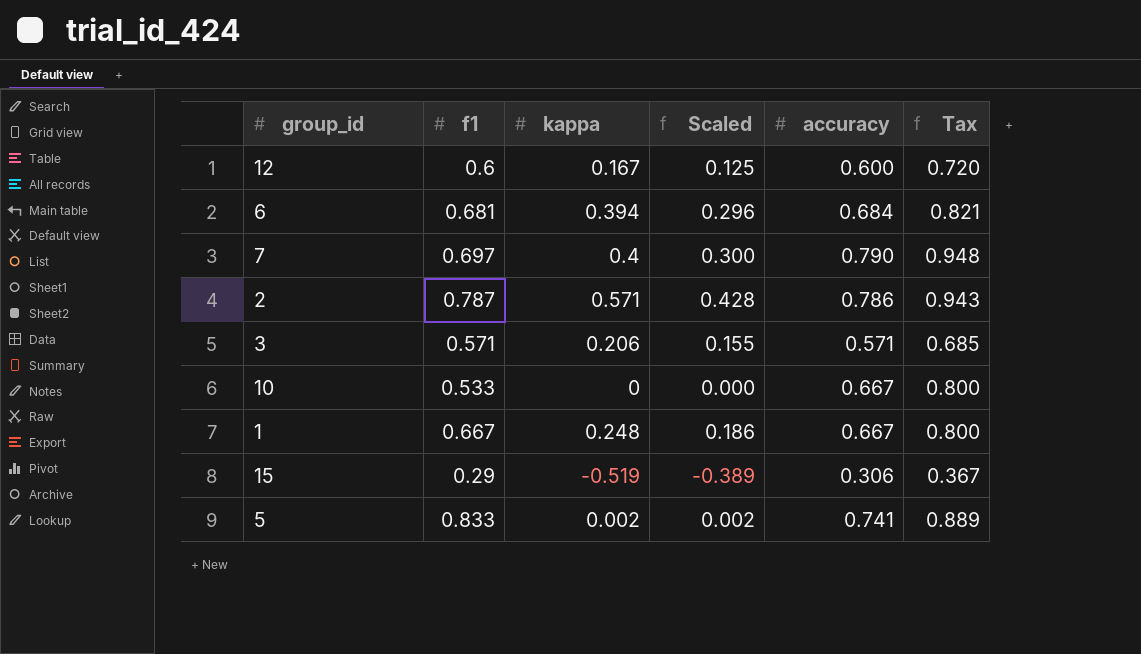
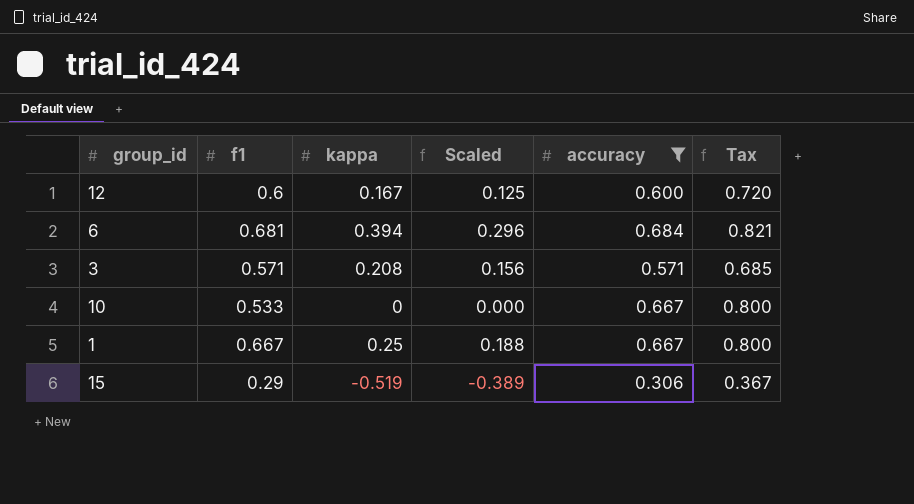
filter: none -> accuracy <= 0.684
3 | kappa: 0.206 -> 0.208
3 | Scaled: 0.155 -> 0.156
1 | kappa: 0.248 -> 0.25
1 | Scaled: 0.186 -> 0.188

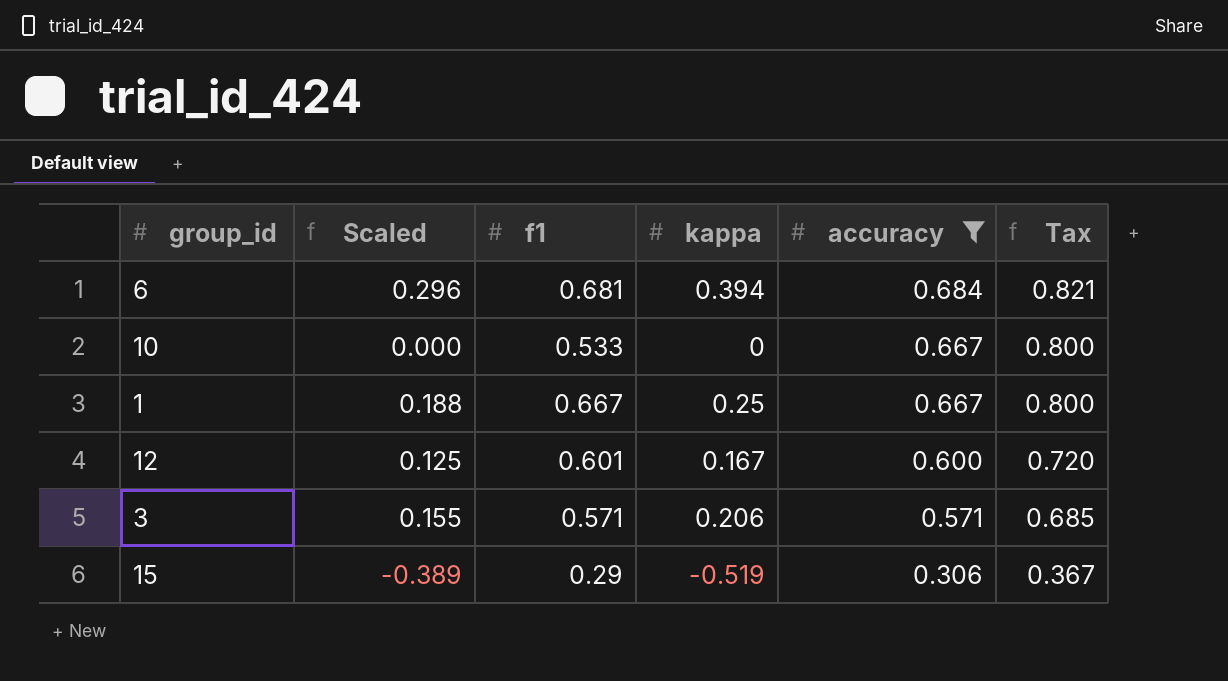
row order: none -> accuracy descending
column Scaled | position: 4 -> 2
12 | f1: 0.6 -> 0.601
3 | Scaled: 0.156 -> 0.155
3 | kappa: 0.208 -> 0.206

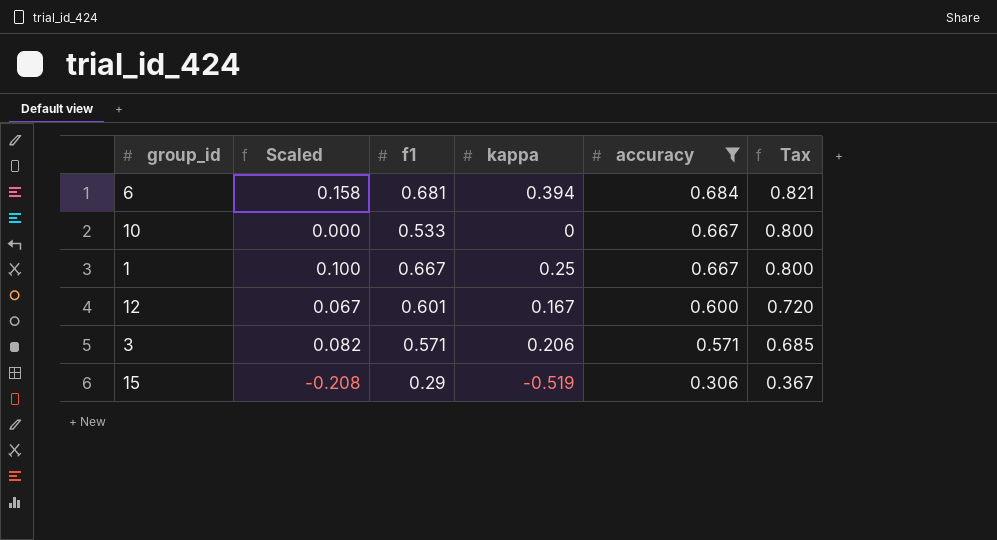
column Scaled | formula: [kappa] * 0.75 -> [kappa] * 0.4

